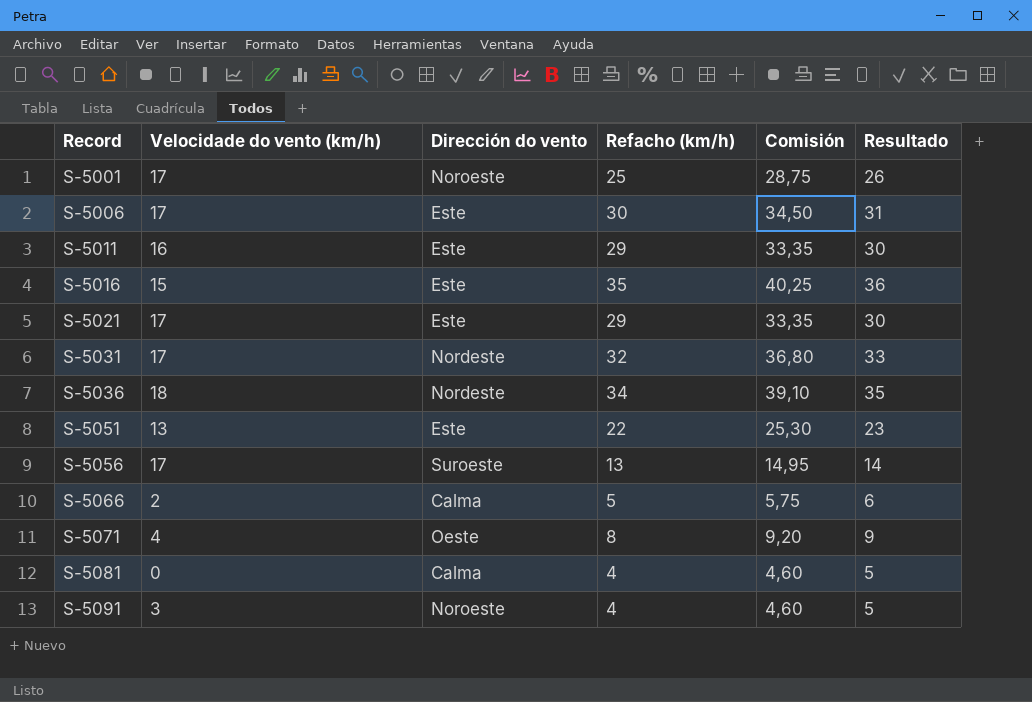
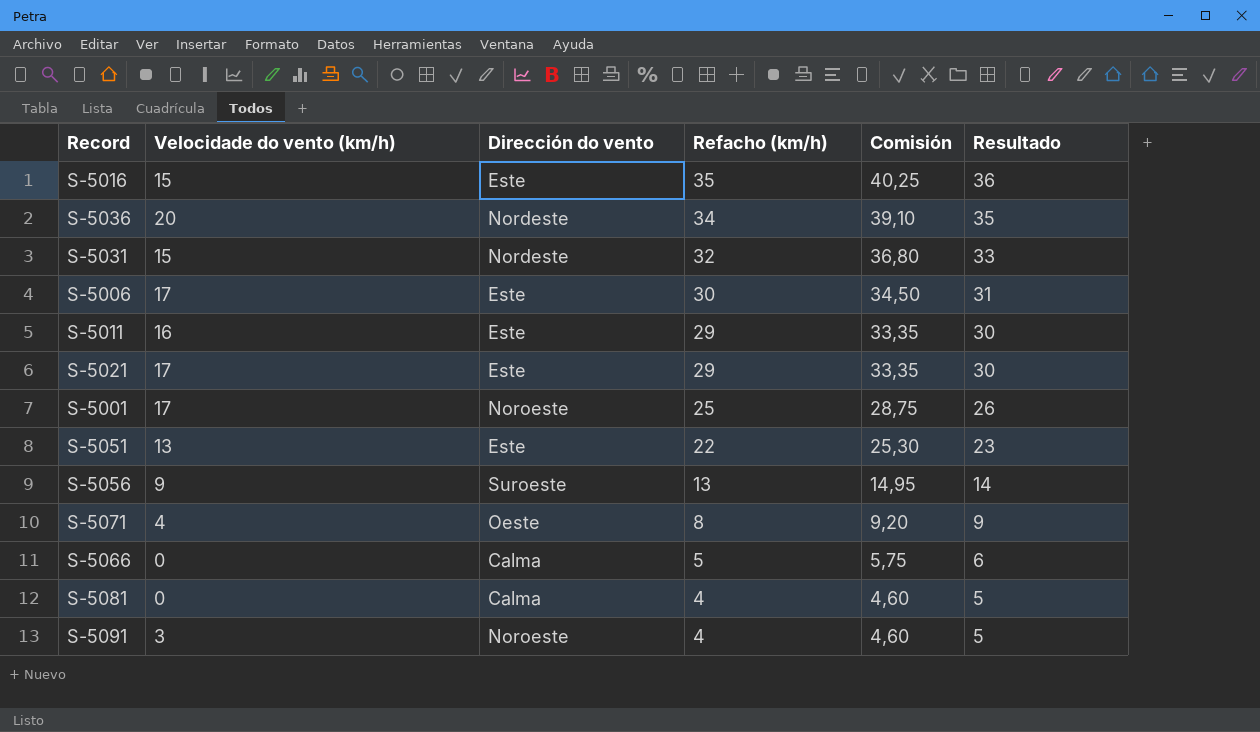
row order: Record ascending -> Refacho (km/h) descending
S-5036 | Velocidade do vento (km/h): 18 -> 20
S-5031 | Velocidade do vento (km/h): 17 -> 15
S-5056 | Velocidade do vento (km/h): 17 -> 9
S-5066 | Velocidade do vento (km/h): 2 -> 0

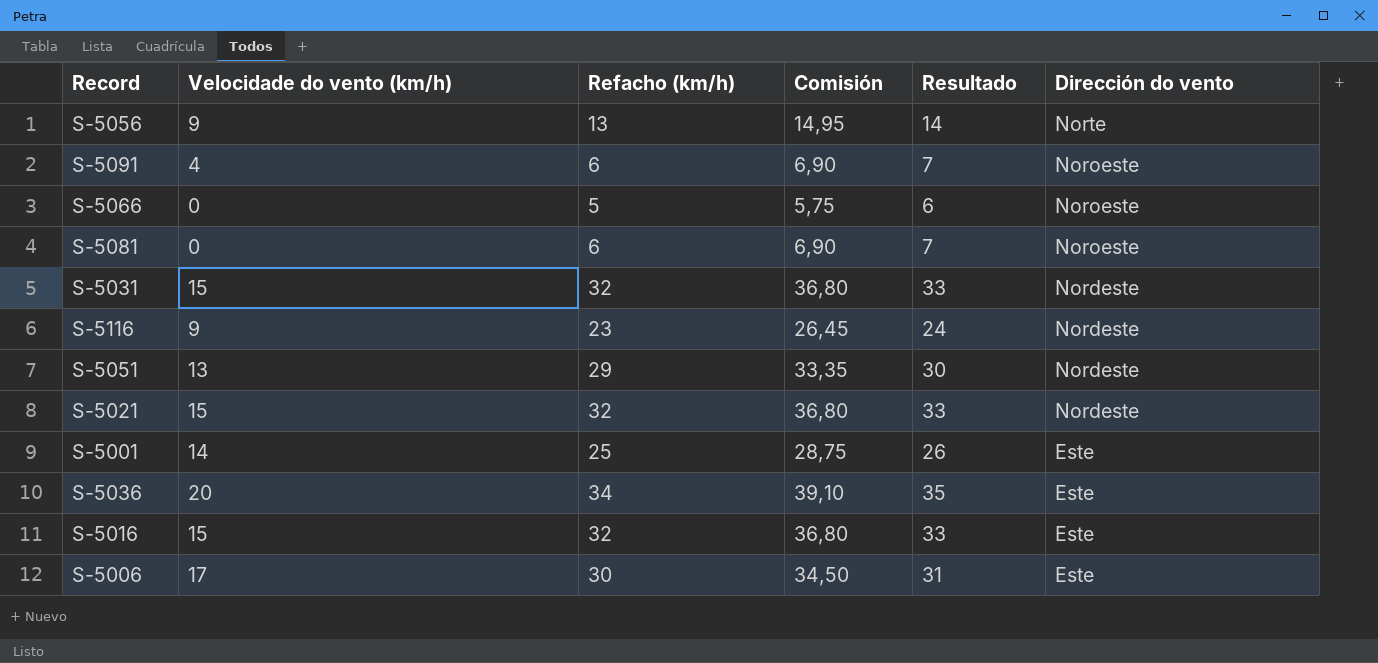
row order: Refacho (km/h) descending -> Dirección do vento descending
column Dirección do vento | position: 3 -> 6
row S-5011: 16 | Este | 29 | 33,35 | 30 -> none
row S-5071: 4 | Oeste | 8 | 9,20 | 9 -> none
S-5056 | Dirección do vento: Suroeste -> Norte
S-5091 | Velocidade do vento (km/h): 3 -> 4
S-5091 | Refacho (km/h): 4 -> 6
S-5091 | Comisión: 4,60 -> 6,90
S-5091 | Resultado: 5 -> 7
S-5066 | Dirección do vento: Calma -> Noroeste
S-5081 | Refacho (km/h): 4 -> 6
S-5081 | Comisión: 4,60 -> 6,90
S-5081 | Resultado: 5 -> 7
S-5081 | Dirección do vento: Calma -> Noroeste
row S-5116: none -> 9 | 23 | 26,45 | 24 | Nordeste
S-5051 | Refacho (km/h): 22 -> 29
S-5051 | Comisión: 25,30 -> 33,35
S-5051 | Resultado: 23 -> 30
S-5051 | Dirección do vento: Este -> Nordeste
S-5021 | Velocidade do vento (km/h): 17 -> 15
S-5021 | Refacho (km/h): 29 -> 32
S-5021 | Comisión: 33,35 -> 36,80
S-5021 | Resultado: 30 -> 33
S-5021 | Dirección do vento: Este -> Nordeste
S-5001 | Velocidade do vento (km/h): 17 -> 14
S-5001 | Dirección do vento: Noroeste -> Este
S-5036 | Dirección do vento: Nordeste -> Este
S-5016 | Refacho (km/h): 35 -> 32
S-5016 | Comisión: 40,25 -> 36,80
S-5016 | Resultado: 36 -> 33

